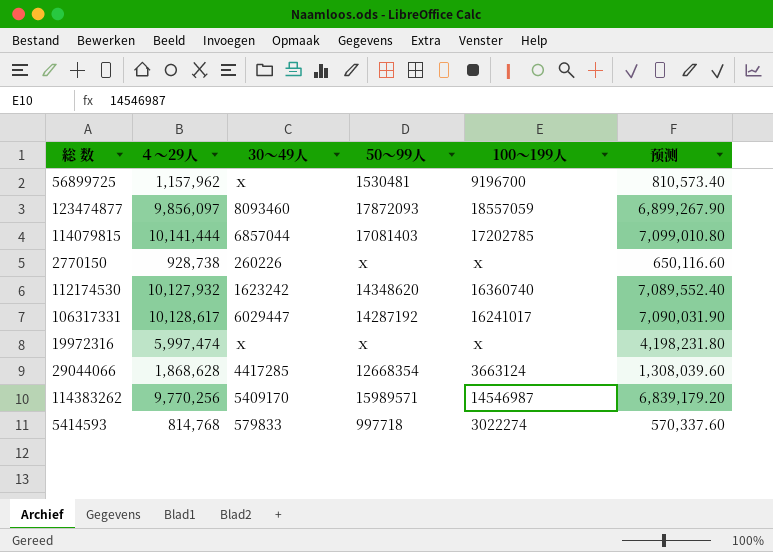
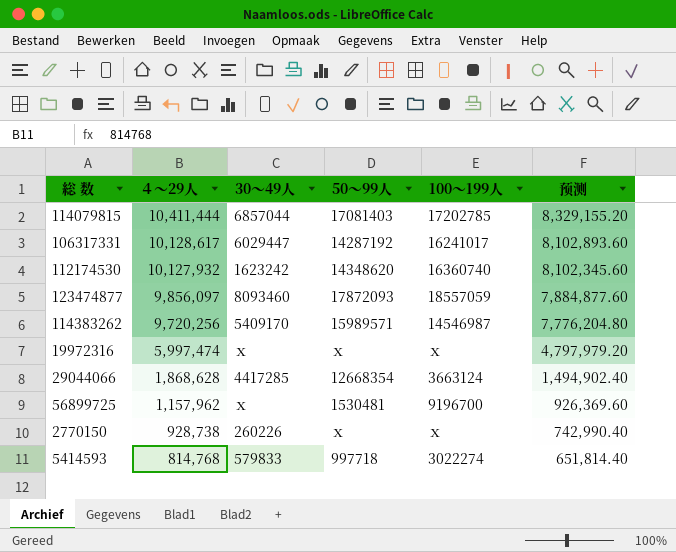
row order: none -> ４～29人 descending
column 预测 | formula: [４～29人] * 0.7 -> [４～29人] * 0.8
114079815 | ４～29人: 10,141,444 -> 10,411,444
114383262 | ４～29人: 9,770,256 -> 9,720,256

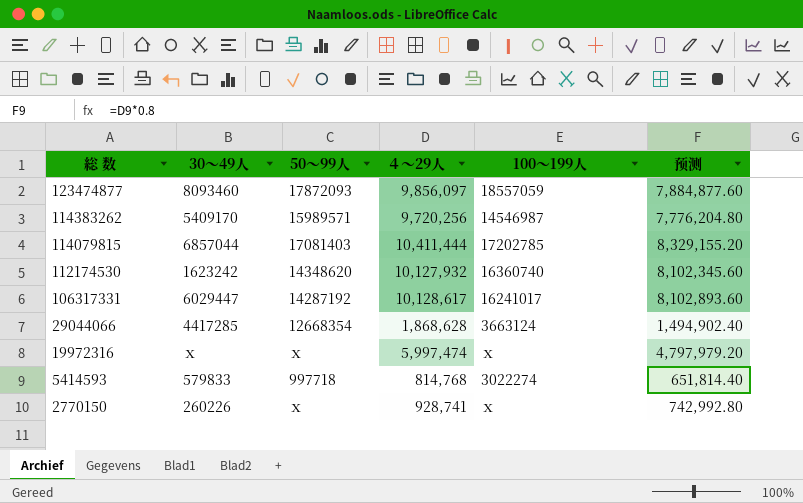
row order: ４～29人 descending -> 総 数 descending
column ４～29人 | position: 2 -> 4
row 56899725: 1,157,962 | ｘ | 1530481 | 9196700 | 926,369.60 -> none
2770150 | ４～29人: 928,738 -> 928,741
2770150 | 预测: 742,990.40 -> 742,992.80

